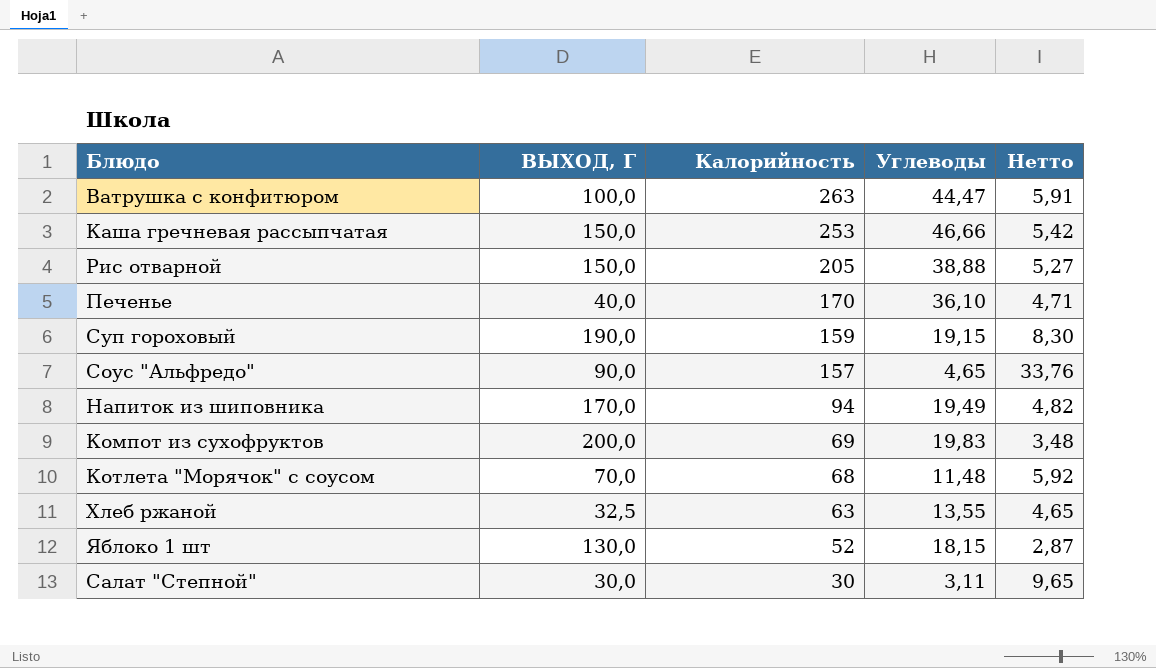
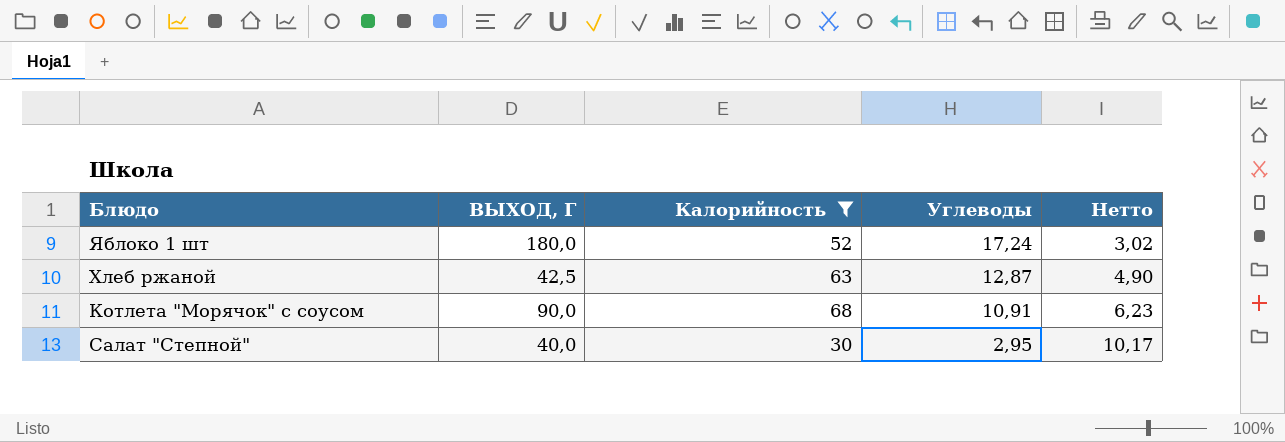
filter: none -> Калорийность <= 68
row order: Калорийность descending -> Углеводы descending
Яблоко 1 шт | ВЫХОД, Г: 130,0 -> 180,0
Яблоко 1 шт | Углеводы: 18,15 -> 17,24
Яблоко 1 шт | Нетто: 2,87 -> 3,02
Хлеб ржаной | ВЫХОД, Г: 32,5 -> 42,5
Хлеб ржаной | Углеводы: 13,55 -> 12,87
Хлеб ржаной | Нетто: 4,65 -> 4,90
Котлета "Морячок" с соусом | ВЫХОД, Г: 70,0 -> 90,0
Котлета "Морячок" с соусом | Углеводы: 11,48 -> 10,91
Котлета "Морячок" с соусом | Нетто: 5,92 -> 6,23
Салат "Степной" | ВЫХОД, Г: 30,0 -> 40,0
Салат "Степной" | Углеводы: 3,11 -> 2,95
Салат "Степной" | Нетто: 9,65 -> 10,17

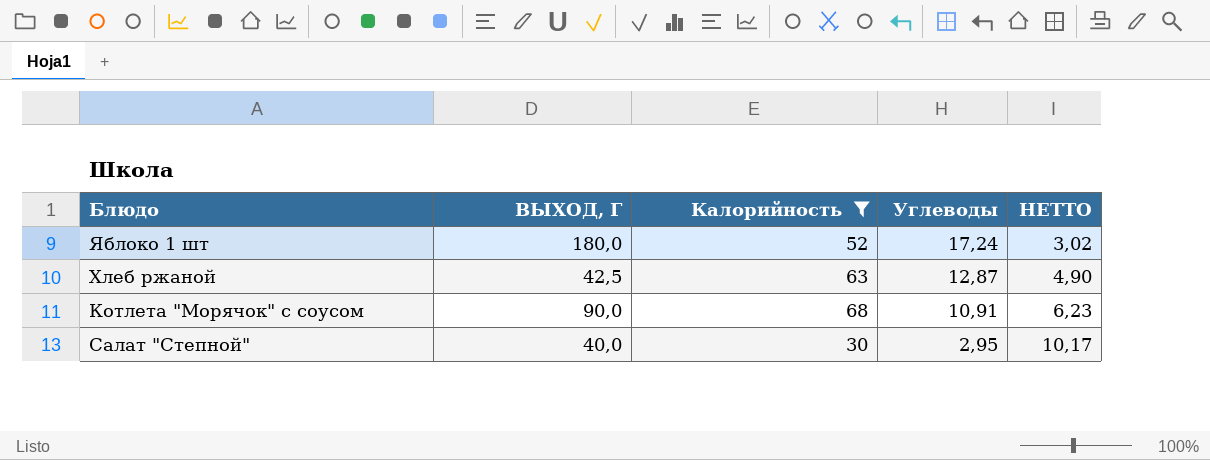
column name: Нетто -> НЕТТО

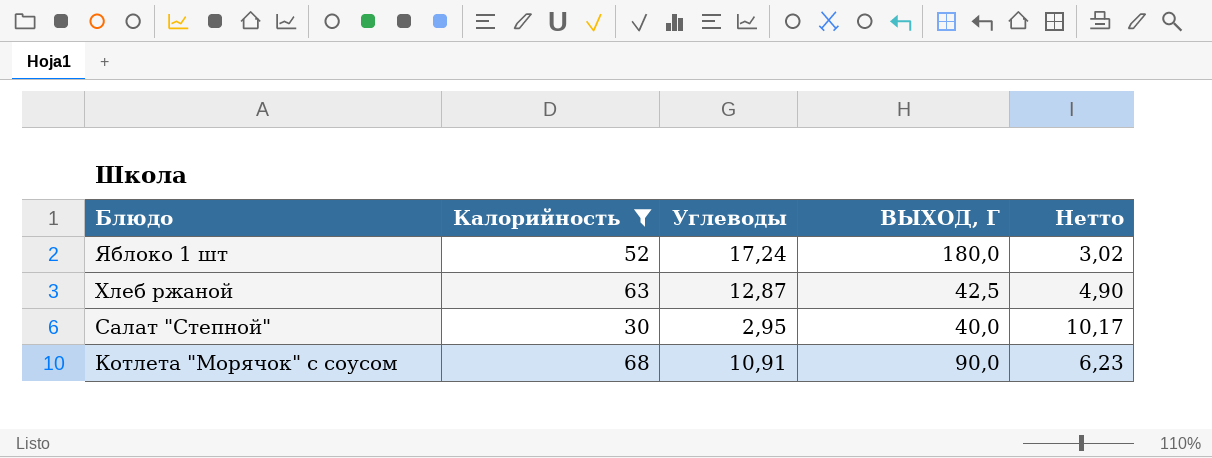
row order: Углеводы descending -> Блюдо descending
column ВЫХОД, Г | position: 2 -> 4
column name: НЕТТО -> Нетто

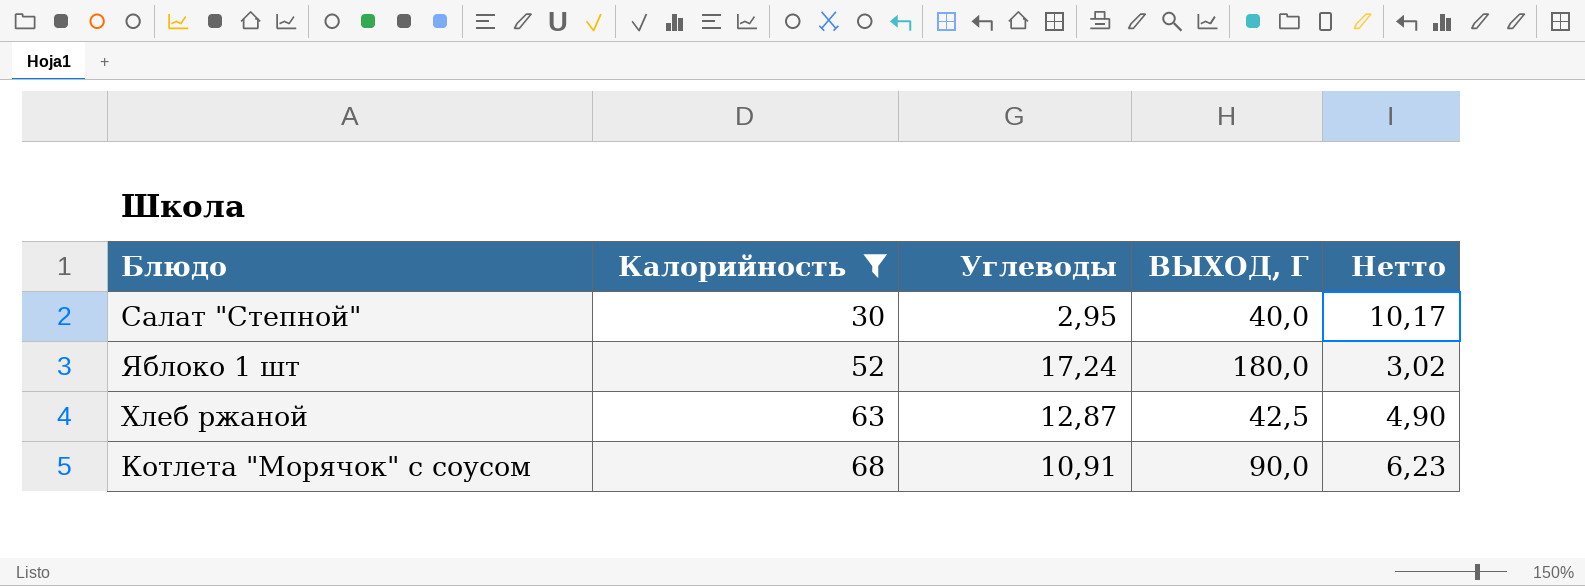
row order: Блюдо descending -> Калорийность ascending

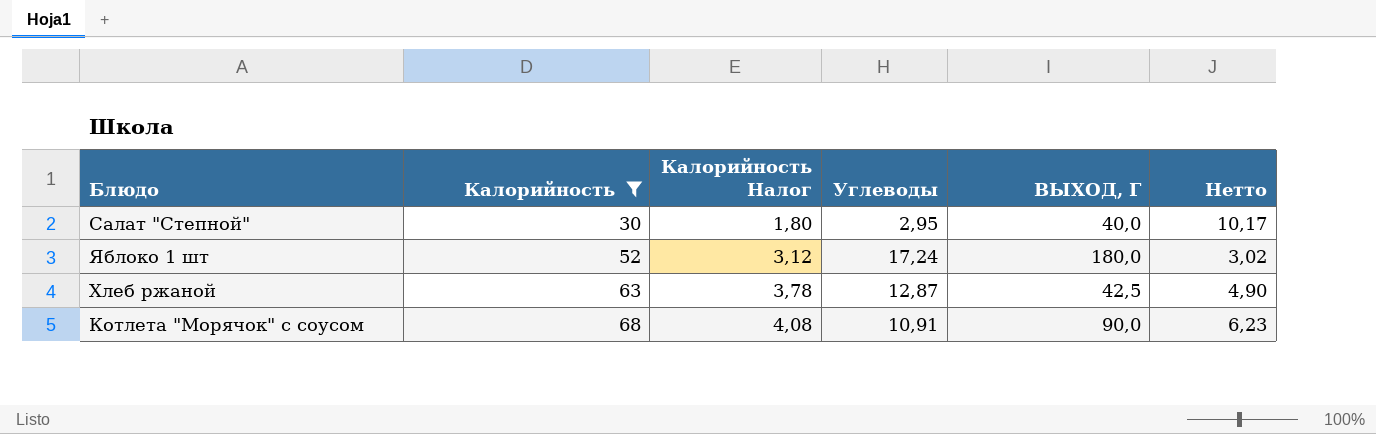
column Калорийность Налог | formula: none -> [Калорийность] * 0,06

